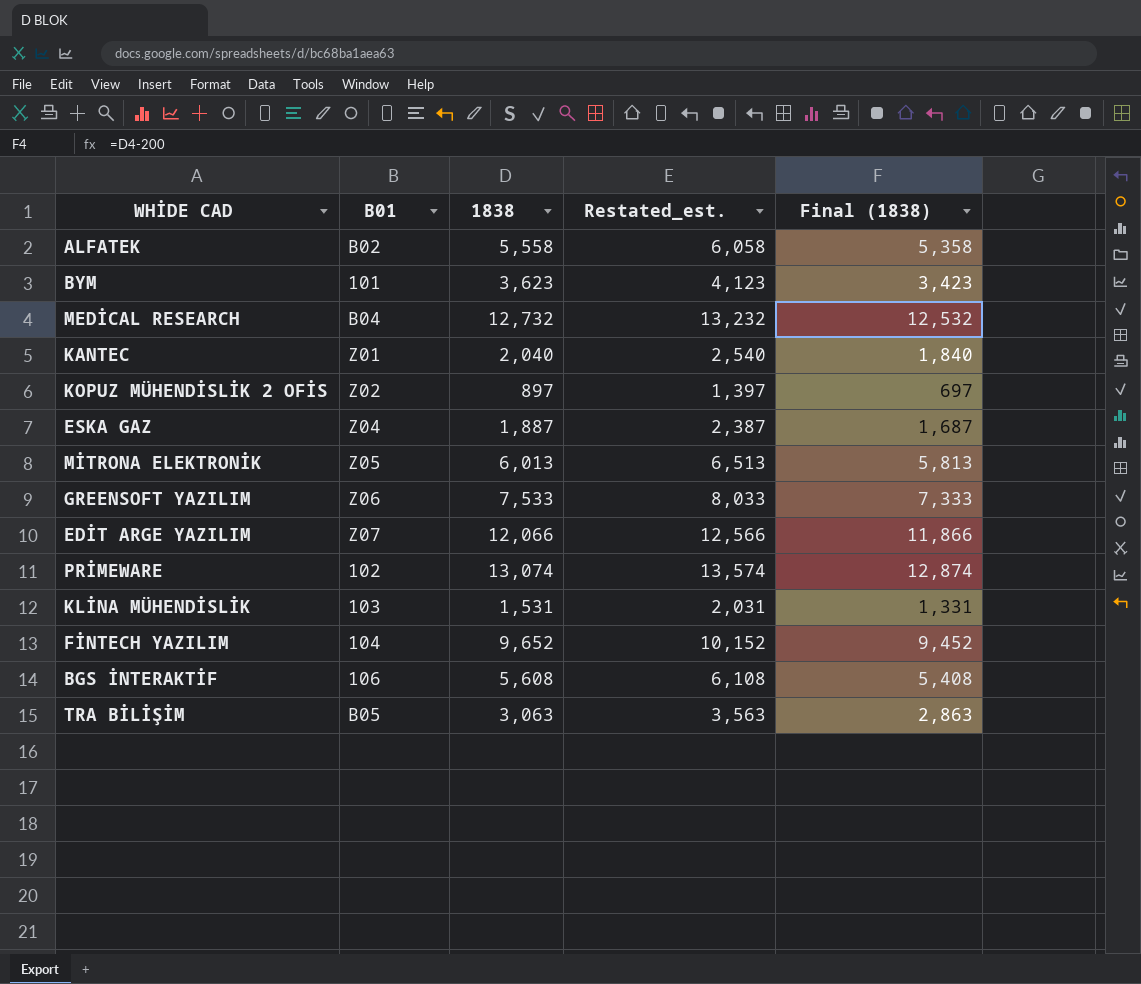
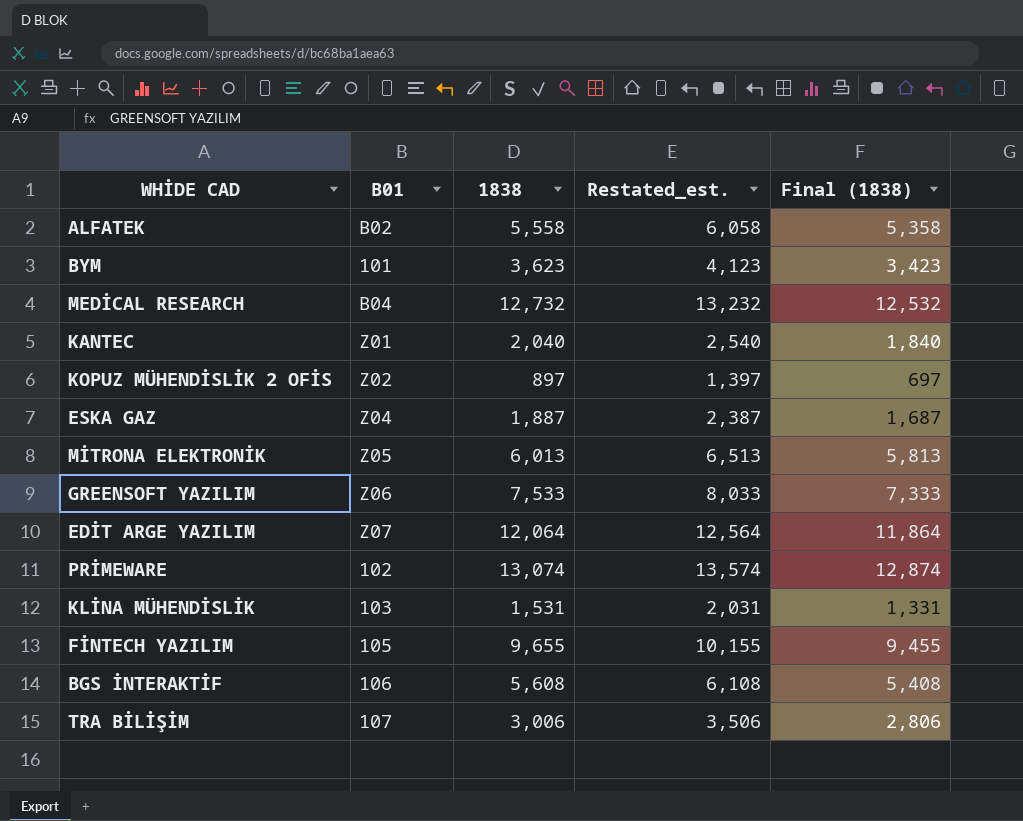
EDİT ARGE YAZILIM | 1838: 12,066 -> 12,064
EDİT ARGE YAZILIM | Restated_est.: 12,566 -> 12,564
EDİT ARGE YAZILIM | Final (1838): 11,866 -> 11,864
FİNTECH YAZILIM | B01: 104 -> 105
FİNTECH YAZILIM | 1838: 9,652 -> 9,655
FİNTECH YAZILIM | Restated_est.: 10,152 -> 10,155
FİNTECH YAZILIM | Final (1838): 9,452 -> 9,455
TRA BİLİŞİM | B01: B05 -> 107
TRA BİLİŞİM | 1838: 3,063 -> 3,006
TRA BİLİŞİM | Restated_est.: 3,563 -> 3,506
TRA BİLİŞİM | Final (1838): 2,863 -> 2,806

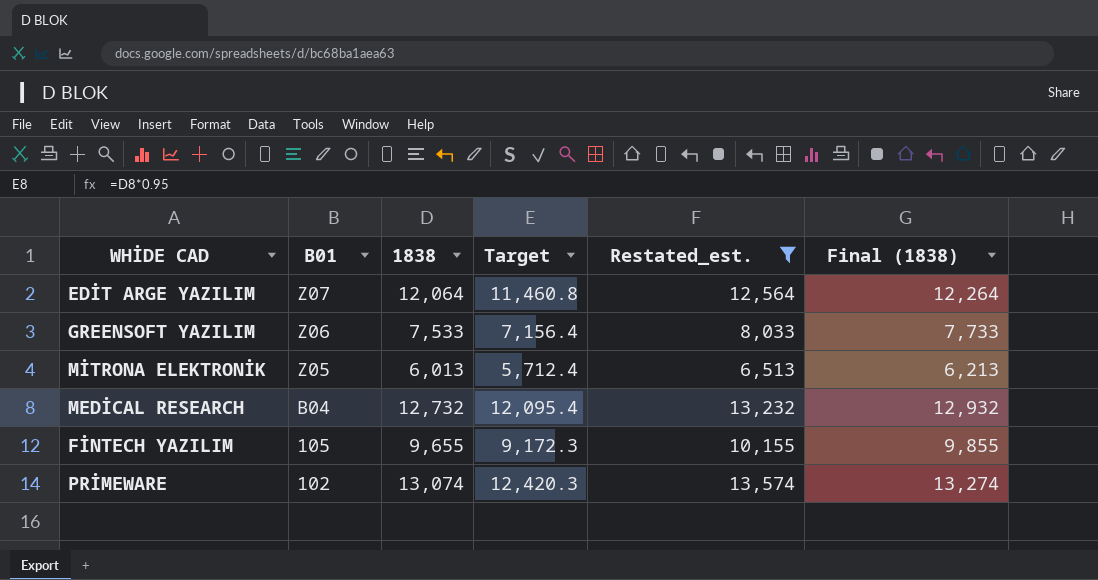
filter: none -> Restated_est. >= 6,513
row order: none -> B01 descending
column Target | formula: none -> [1838] * 0.95
column Final (1838) | formula: [1838] - 200 -> [1838] + 200

